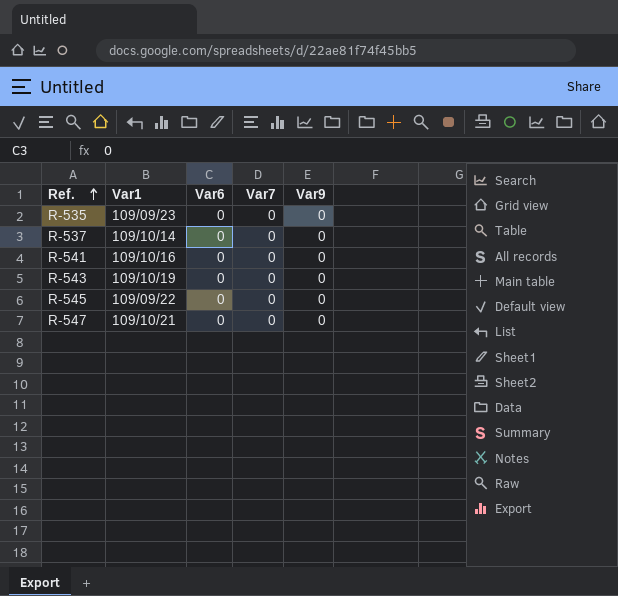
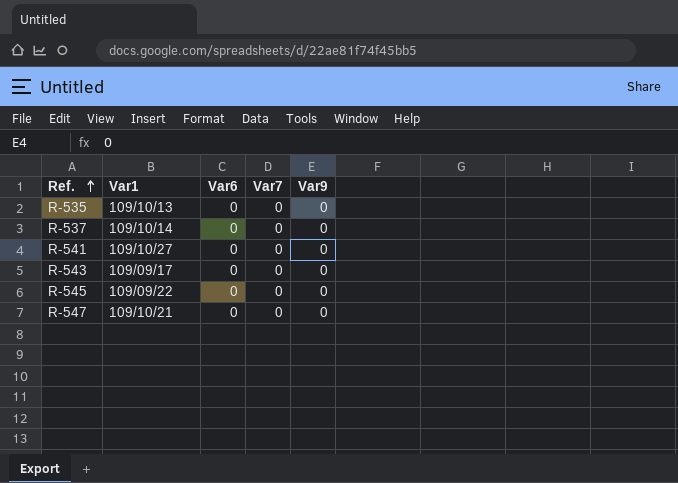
R-535 | Var1: 109/09/23 -> 109/10/13
R-541 | Var1: 109/10/16 -> 109/10/27
R-543 | Var1: 109/10/19 -> 109/09/17

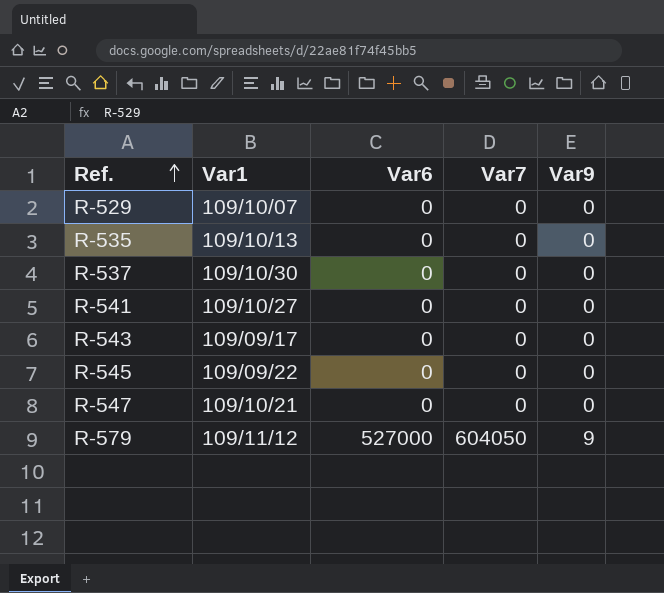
row R-529: none -> 109/10/07 | 0 | 0 | 0
R-537 | Var1: 109/10/14 -> 109/10/30
row R-579: none -> 109/11/12 | 527000 | 604050 | 9

